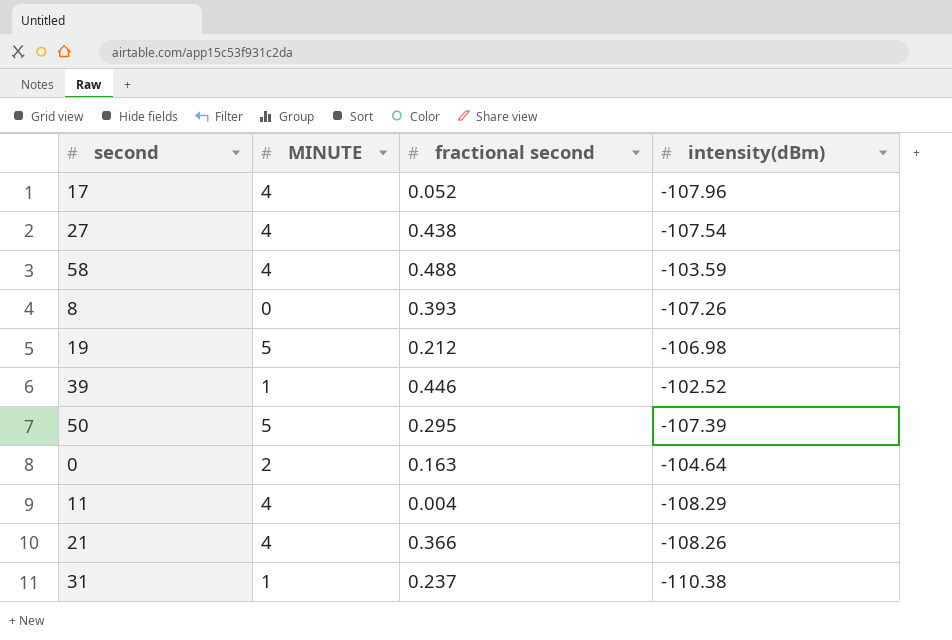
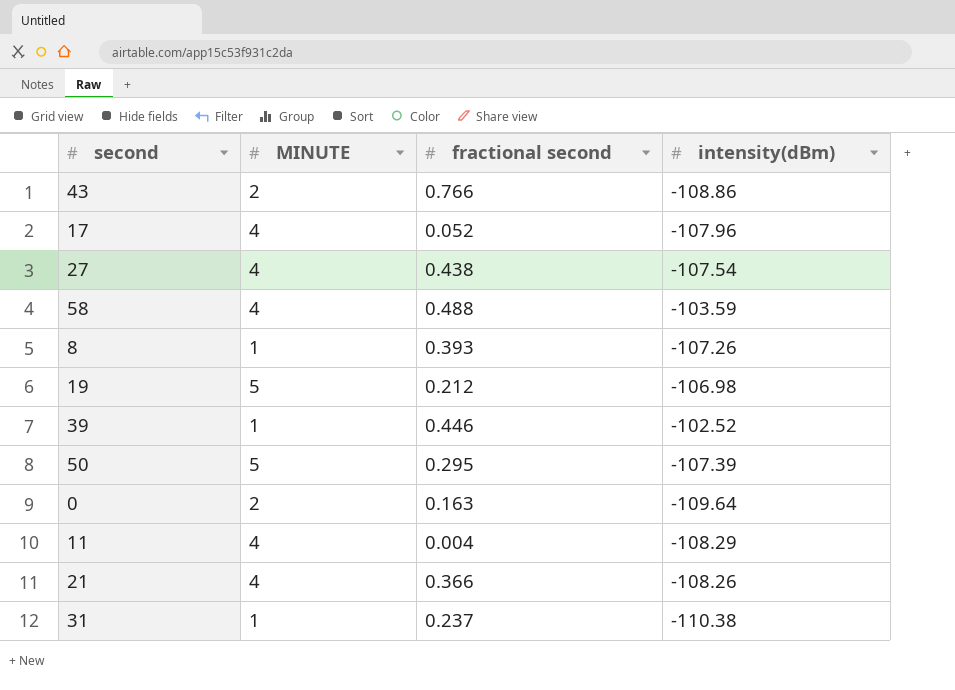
row 43: none -> 2 | 0.766 | -108.86
8 | MINUTE: 0 -> 1
0 | intensity(dBm): -104.64 -> -109.64

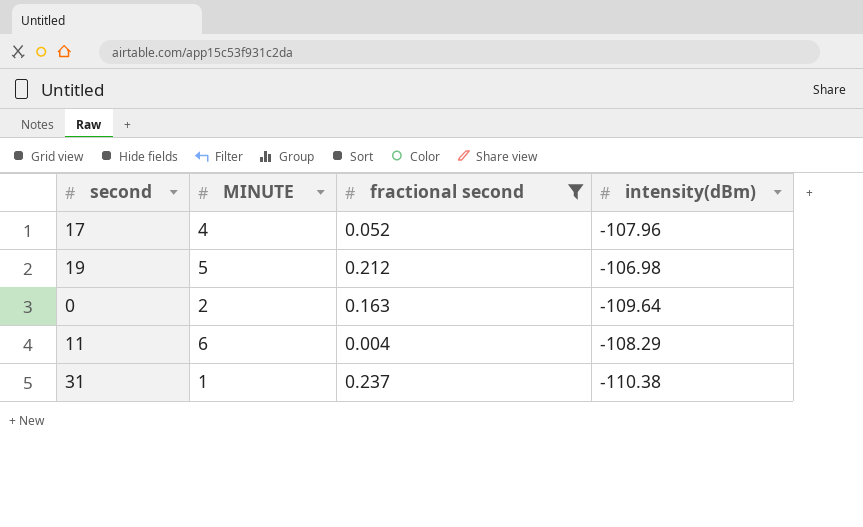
filter: none -> fractional second <= 0.237
11 | MINUTE: 4 -> 6

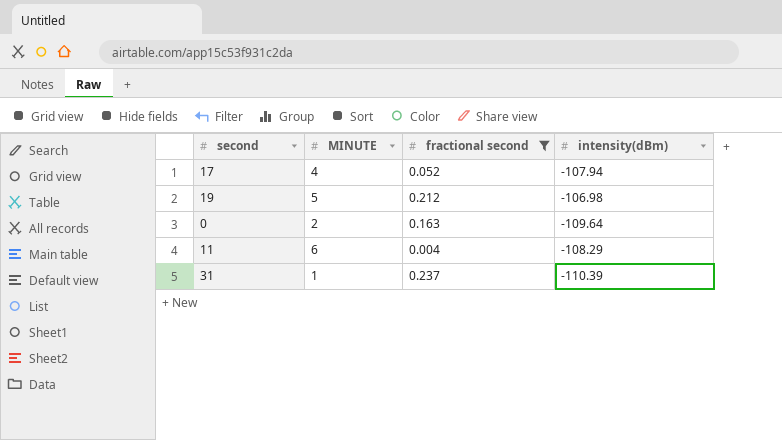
17 | intensity(dBm): -107.96 -> -107.94
31 | intensity(dBm): -110.38 -> -110.39

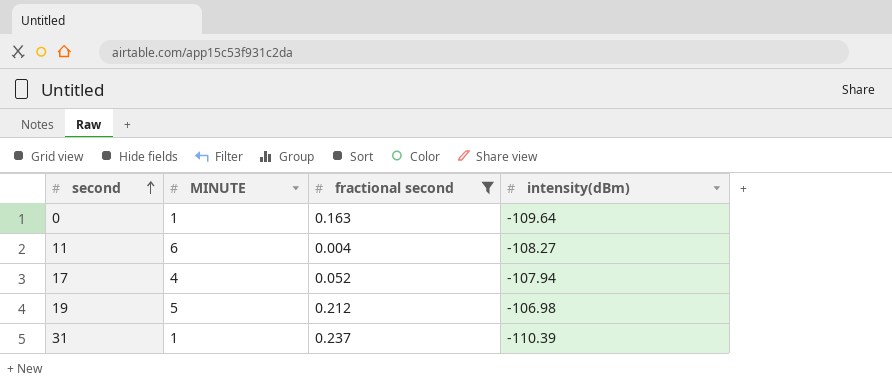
row order: none -> second ascending
0 | MINUTE: 2 -> 1
11 | intensity(dBm): -108.29 -> -108.27

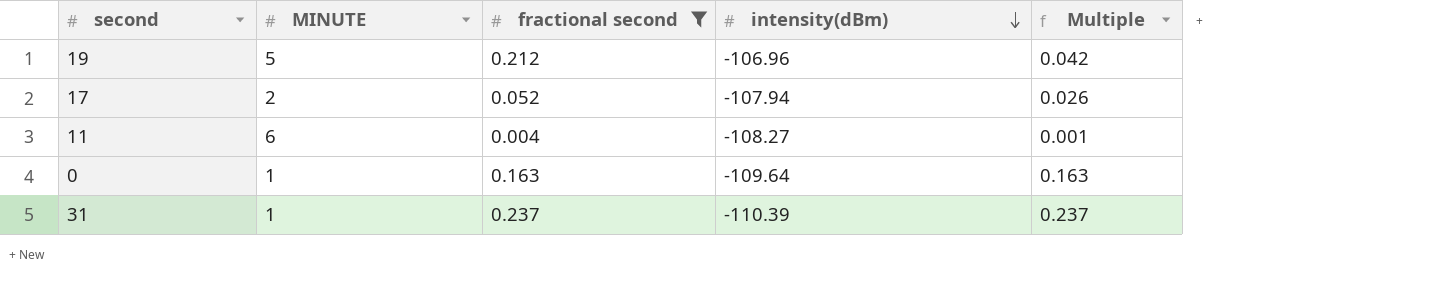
row order: second ascending -> intensity(dBm) descending
column Multiple | formula: none -> [fractional second] / [MINUTE]
19 | intensity(dBm): -106.98 -> -106.96
17 | MINUTE: 4 -> 2

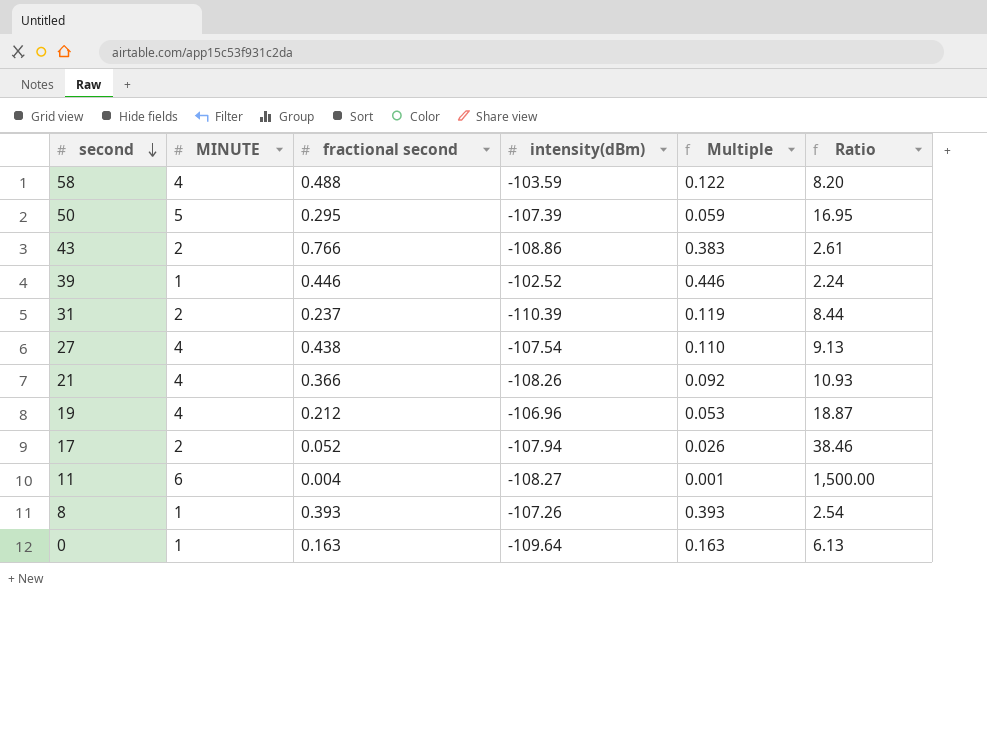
filter: fractional second <= 0.237 -> none
row order: intensity(dBm) descending -> second descending
column Ratio | formula: none -> [MINUTE] / [fractional second]
31 | MINUTE: 1 -> 2
31 | Multiple: 0.237 -> 0.119
19 | MINUTE: 5 -> 4
19 | Multiple: 0.042 -> 0.053

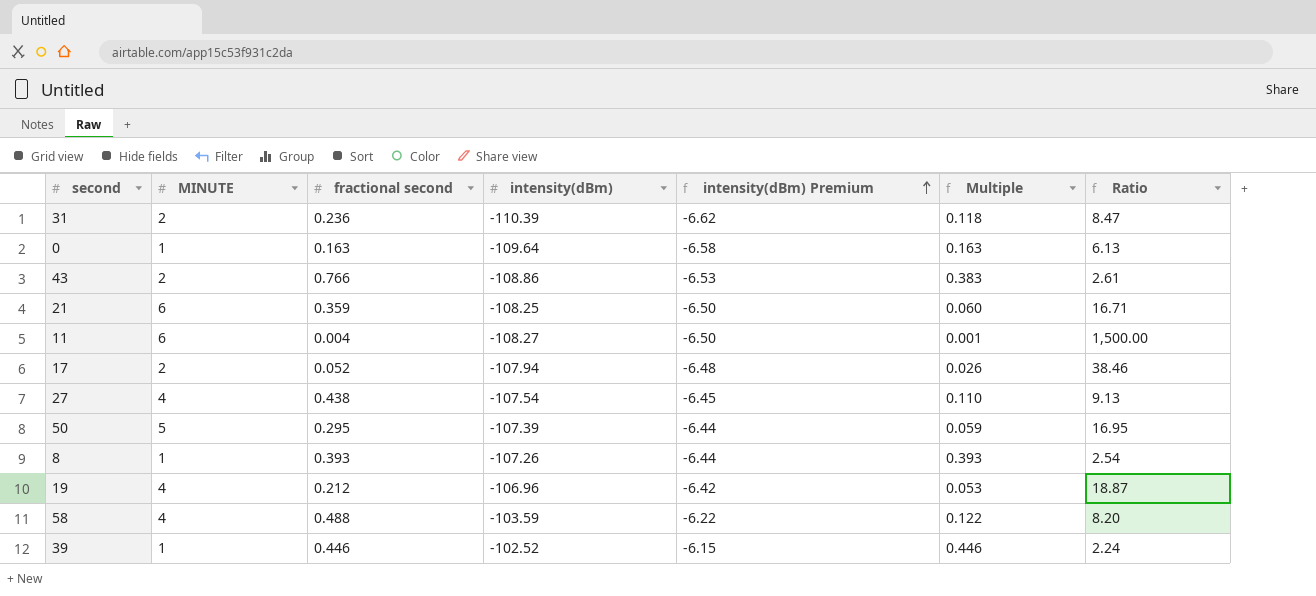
row order: second descending -> intensity(dBm) Premium ascending
column intensity(dBm) Premium | formula: none -> [intensity(dBm)] * 0.06
31 | fractional second: 0.237 -> 0.236
31 | Multiple: 0.119 -> 0.118
31 | Ratio: 8.44 -> 8.47
21 | MINUTE: 4 -> 6
21 | fractional second: 0.366 -> 0.359
21 | intensity(dBm): -108.26 -> -108.25
21 | Multiple: 0.092 -> 0.060
21 | Ratio: 10.93 -> 16.71

